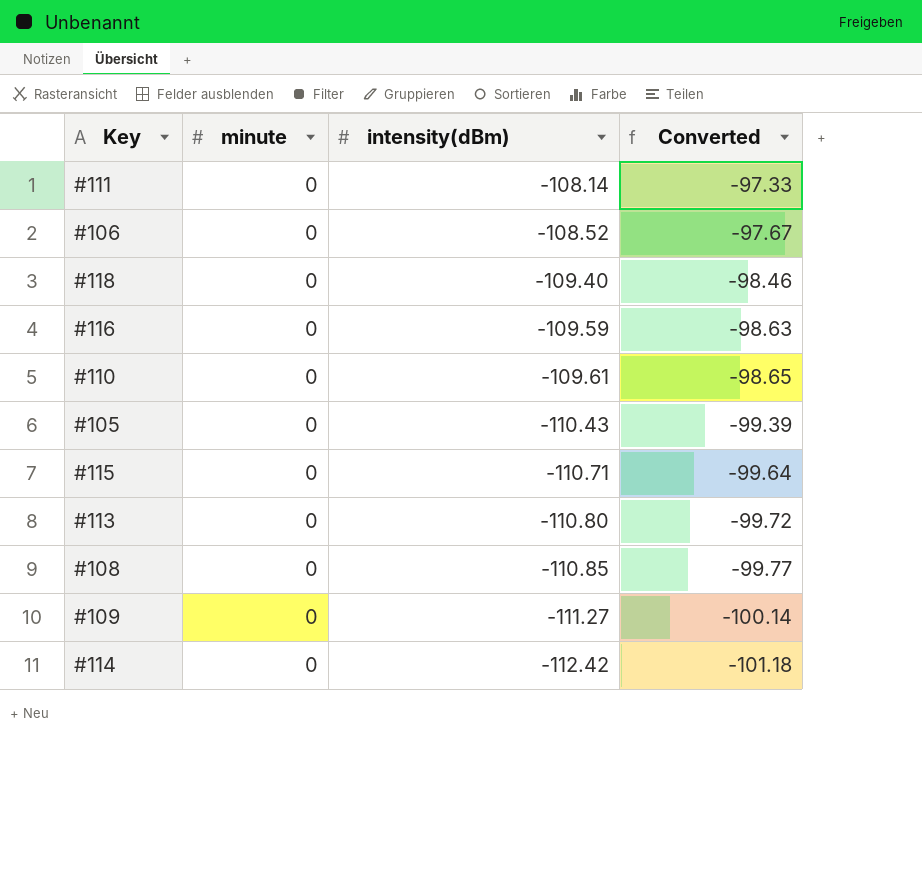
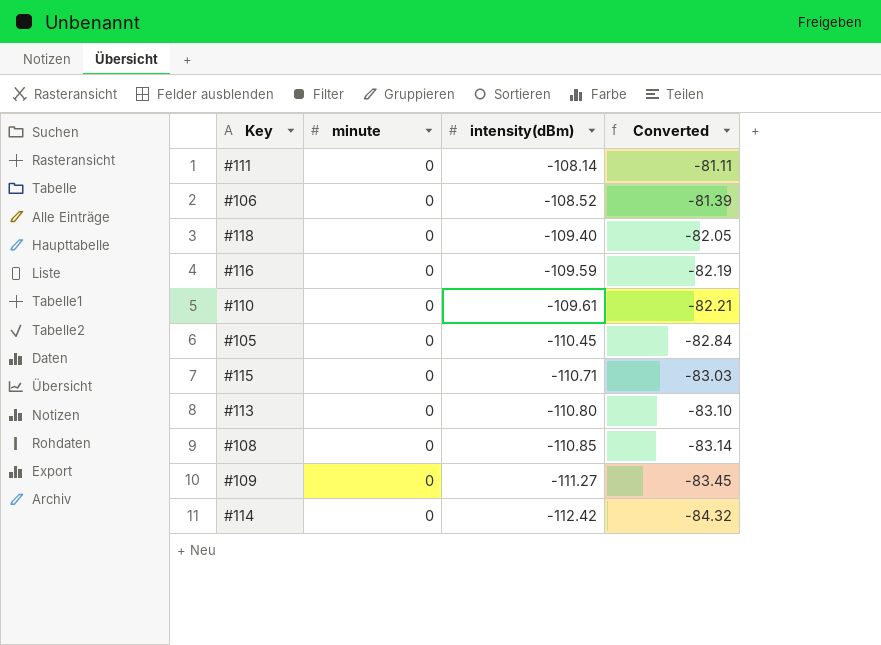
column Converted | formula: [intensity(dBm)] * 0.9 -> [intensity(dBm)] * 0.75
#105 | intensity(dBm): -110.43 -> -110.45

